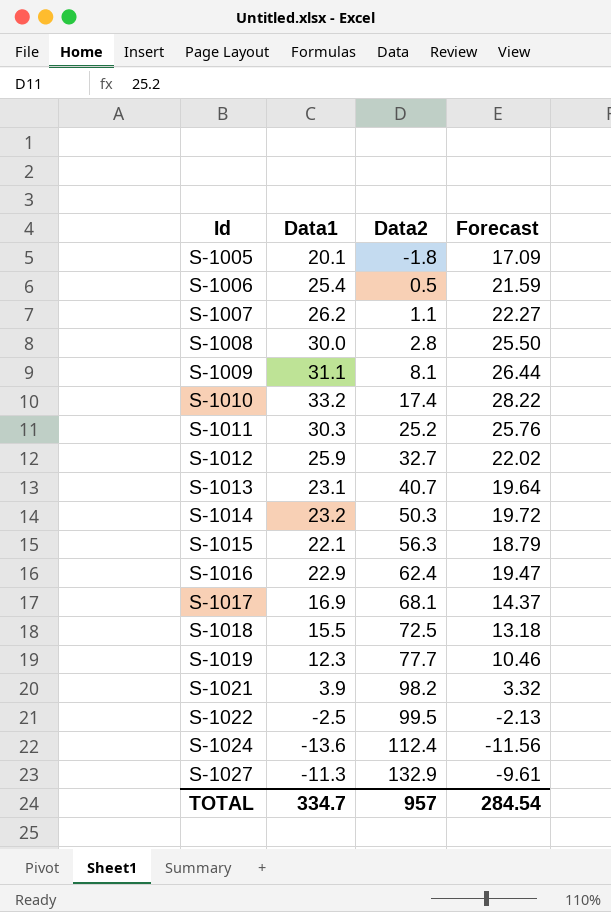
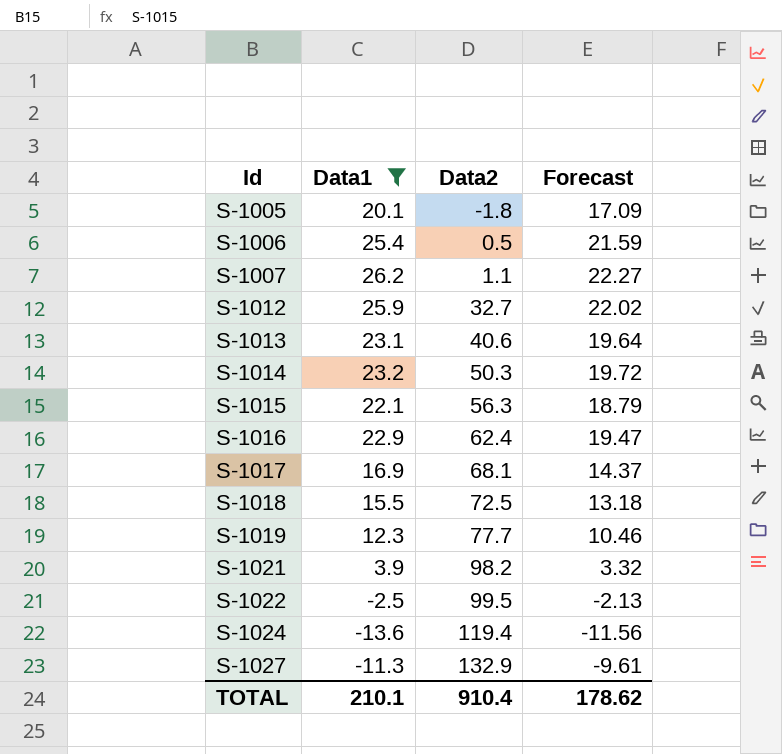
filter: none -> Data1 <= 26.2
S-1013 | Data2: 40.7 -> 40.6
S-1024 | Data2: 112.4 -> 119.4
TOTAL | Data1: 334.7 -> 210.1
TOTAL | Data2: 957 -> 910.4
TOTAL | Forecast: 284.54 -> 178.62

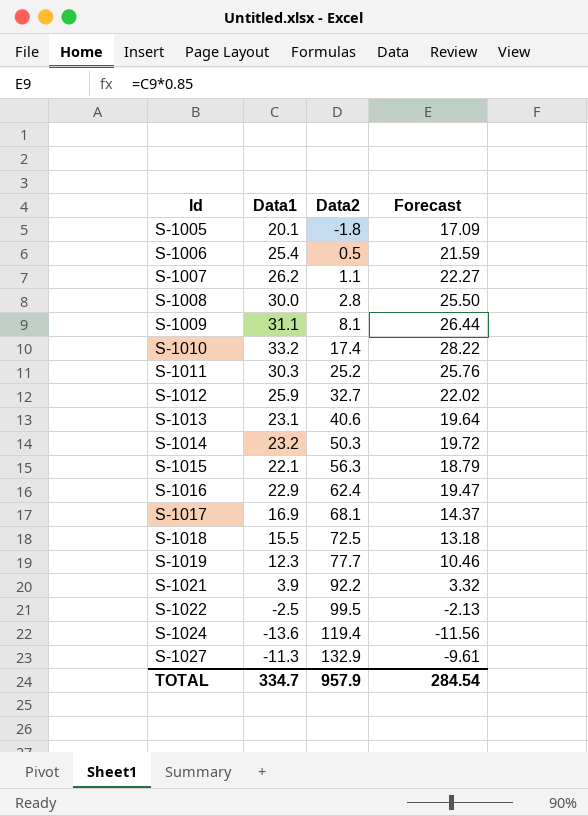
filter: Data1 <= 26.2 -> none
S-1021 | Data2: 98.2 -> 92.2
TOTAL | Data1: 210.1 -> 334.7
TOTAL | Data2: 910.4 -> 957.9
TOTAL | Forecast: 178.62 -> 284.54

